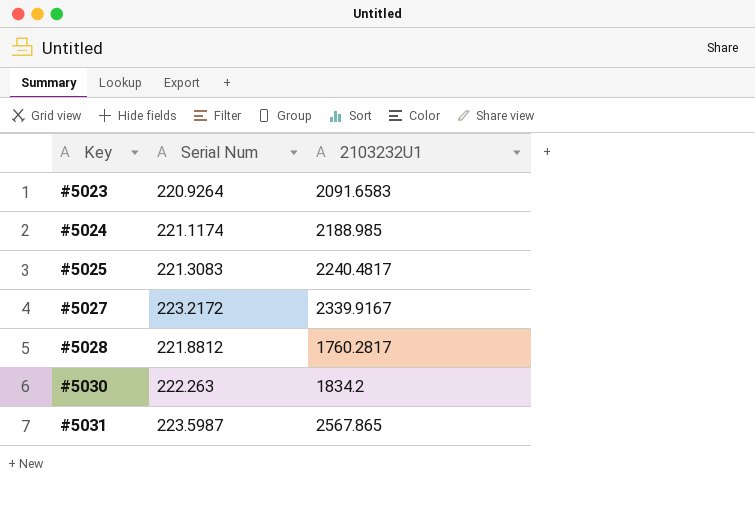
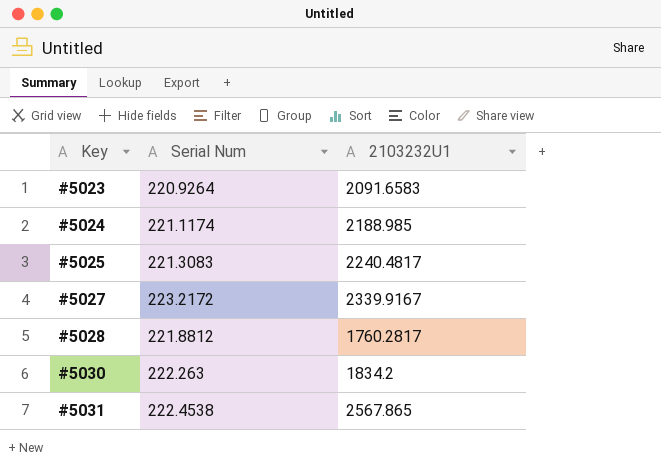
#5031 | Serial Num: 223.5987 -> 222.4538

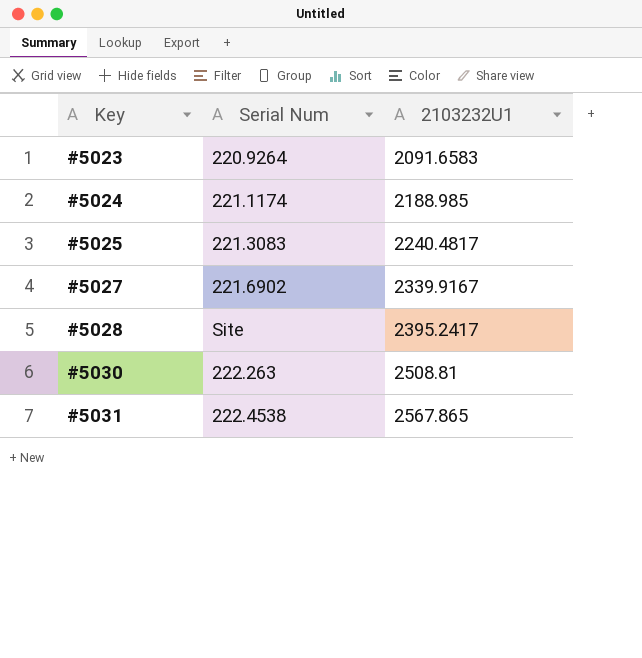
#5027 | Serial Num: 223.2172 -> 221.6902
#5028 | Serial Num: 221.8812 -> Site
#5028 | 2103232U1: 1760.2817 -> 2395.2417
#5030 | 2103232U1: 1834.2 -> 2508.81

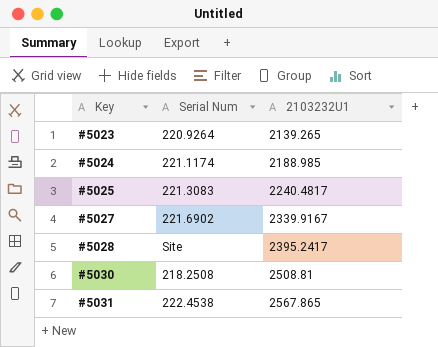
#5023 | 2103232U1: 2091.6583 -> 2139.265
#5030 | Serial Num: 222.263 -> 218.2508

